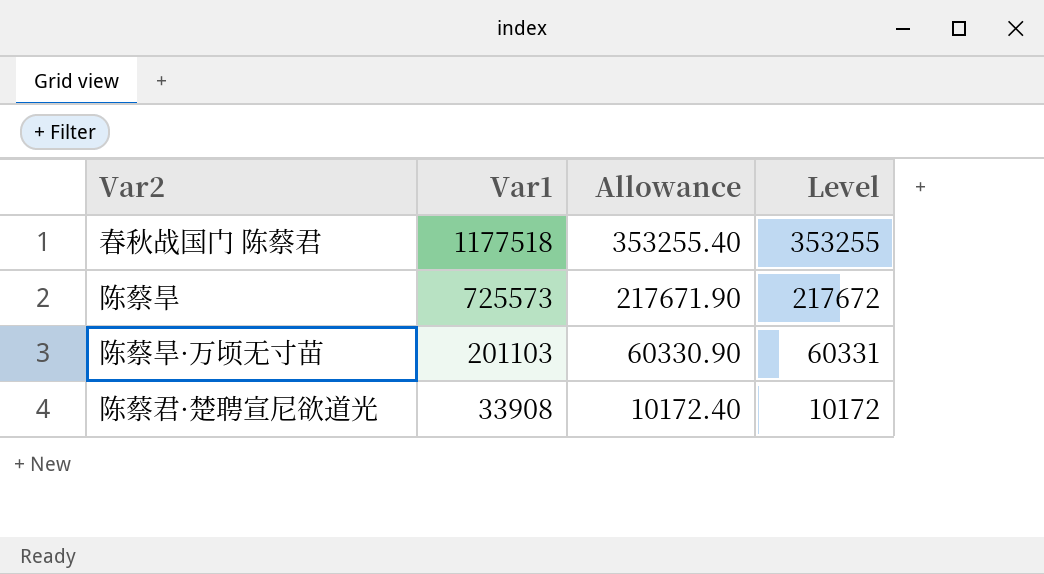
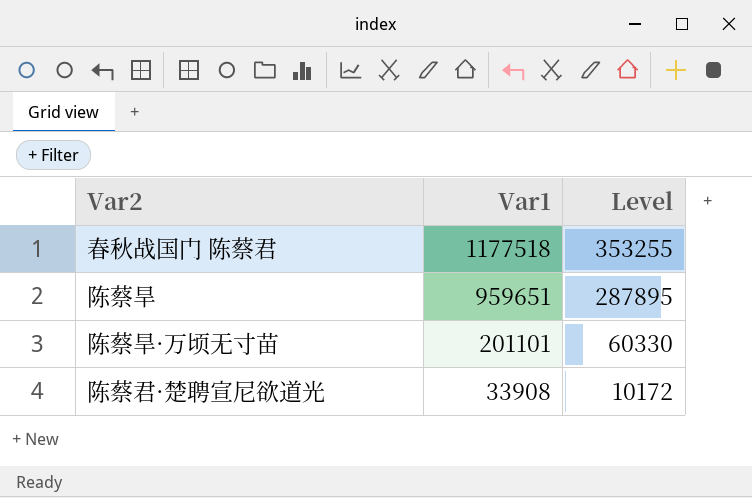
column Allowance | formula: [Var1] * 0.3 -> none
陈蔡旱 | Var1: 725573 -> 959651
陈蔡旱 | Level: 217672 -> 287895
陈蔡旱·万顷无寸苗 | Var1: 201103 -> 201101
陈蔡旱·万顷无寸苗 | Level: 60331 -> 60330

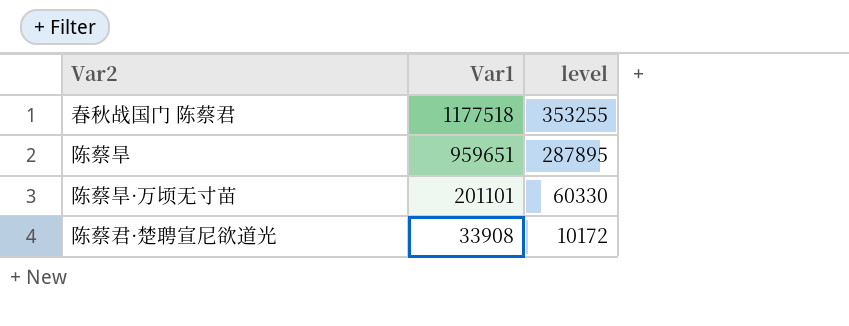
column name: Level -> level

